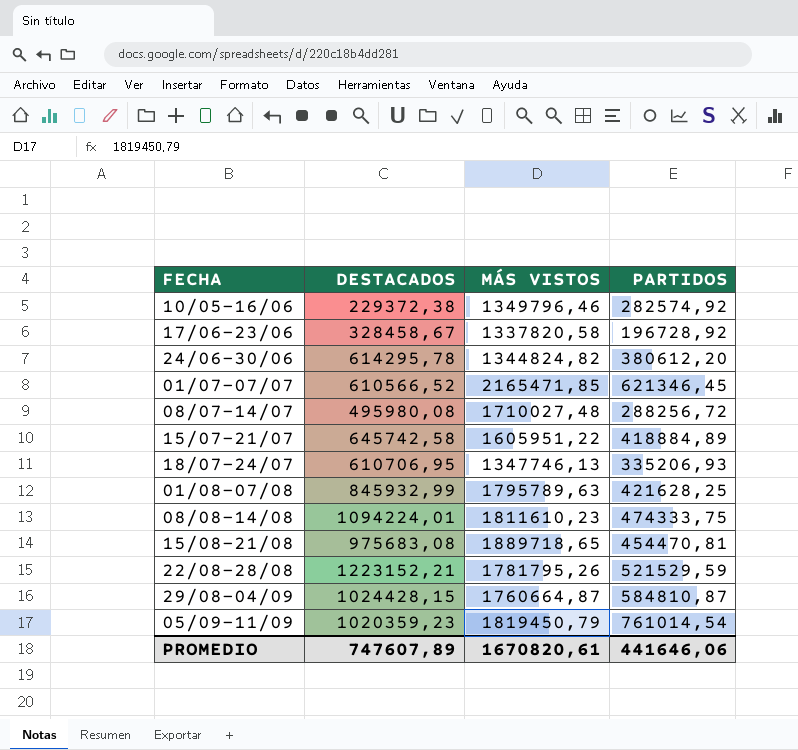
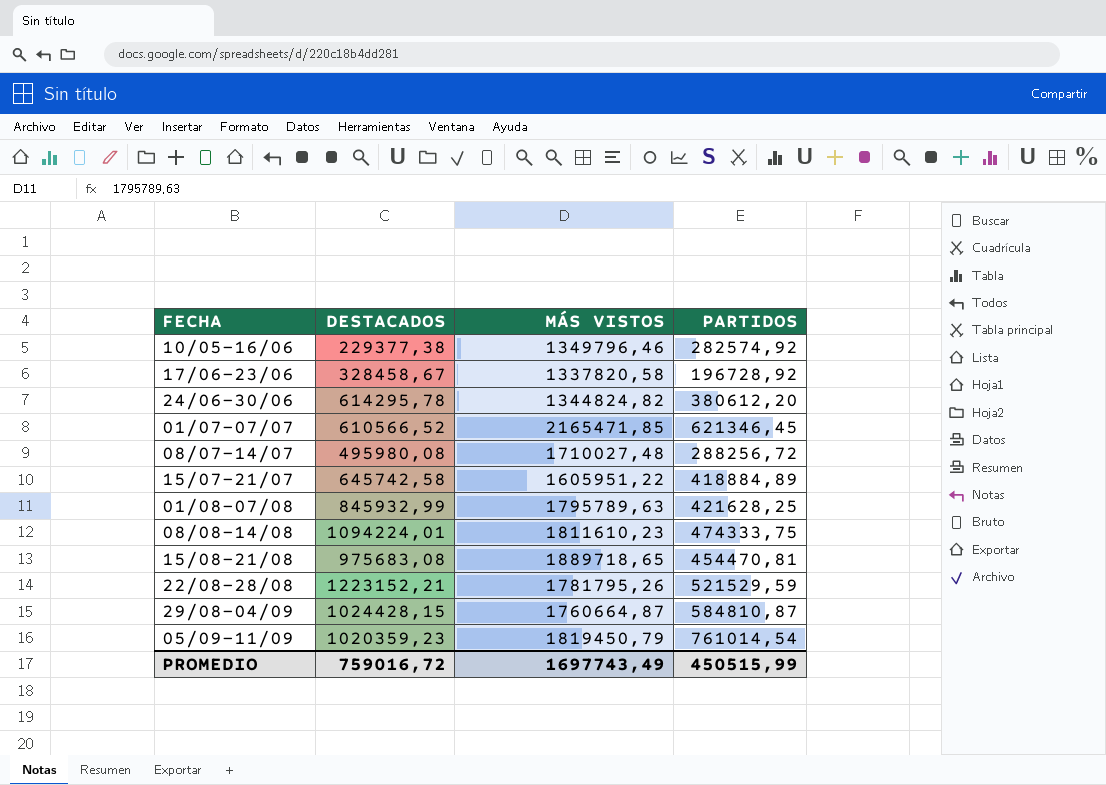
row 18/07-24/07: 610706,95 | 1347746,13 | 335206,93 -> none
10/05-16/06 | DESTACADOS: 229372,38 -> 229377,38
PROMEDIO | DESTACADOS: 747607,89 -> 759016,72
PROMEDIO | MÁS VISTOS: 1670820,61 -> 1697743,49
PROMEDIO | PARTIDOS: 441646,06 -> 450515,99

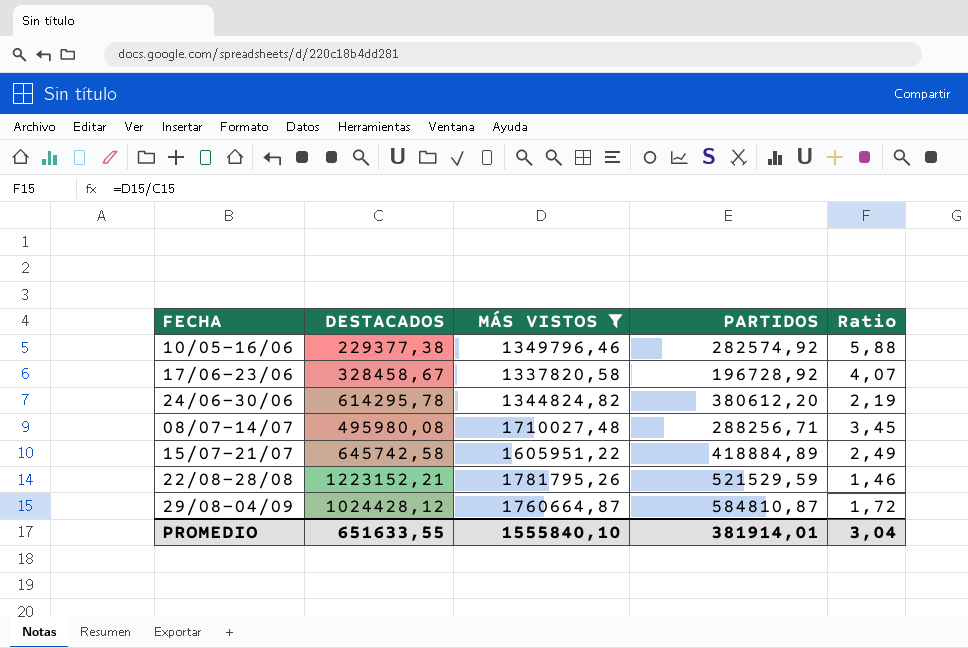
filter: none -> MÁS VISTOS <= 1781795,26
column Ratio | formula: none -> [MÁS VISTOS] / [DESTACADOS]
08/07-14/07 | PARTIDOS: 288256,72 -> 288256,71
29/08-04/09 | DESTACADOS: 1024428,15 -> 1024428,12
PROMEDIO | DESTACADOS: 759016,72 -> 651633,55
PROMEDIO | MÁS VISTOS: 1697743,49 -> 1555840,10
PROMEDIO | PARTIDOS: 450515,99 -> 381914,01

